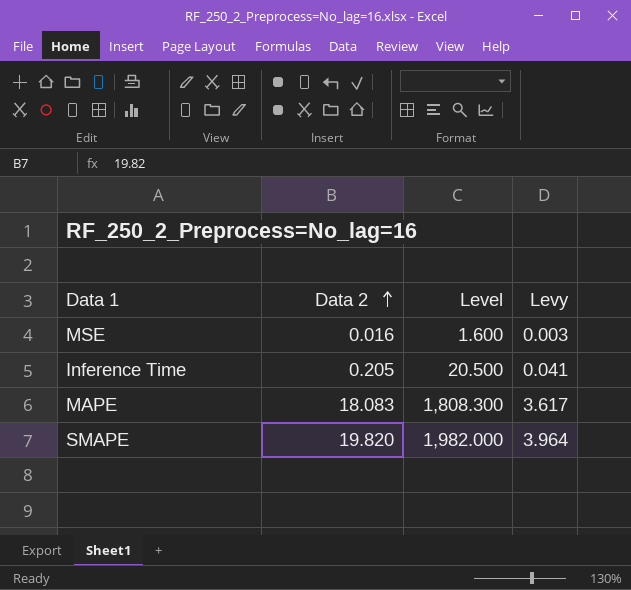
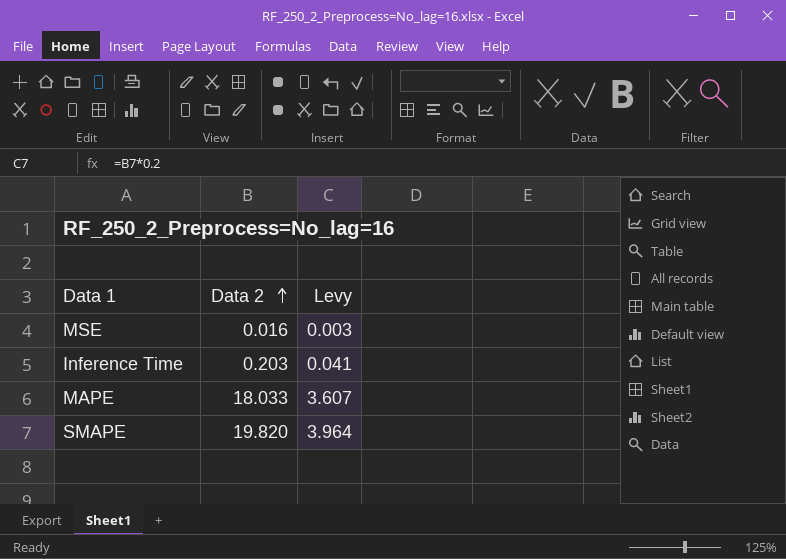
column Level | formula: [Data 2] * 100 -> none
Inference Time | Data 2: 0.205 -> 0.203
MAPE | Data 2: 18.083 -> 18.033
MAPE | Levy: 3.617 -> 3.607

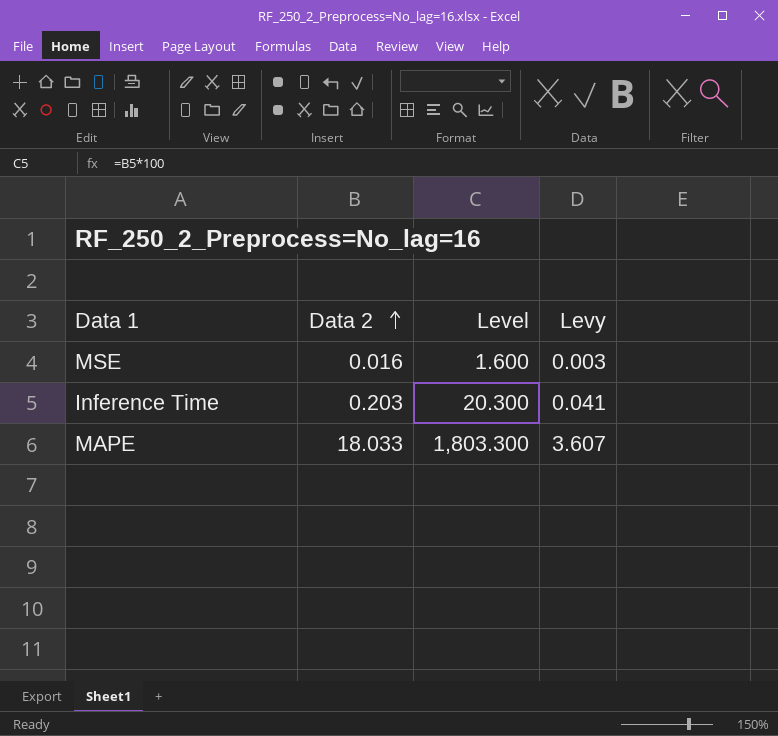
column Level | formula: none -> [Data 2] * 100
row SMAPE: 19.820 | 3.964 -> none

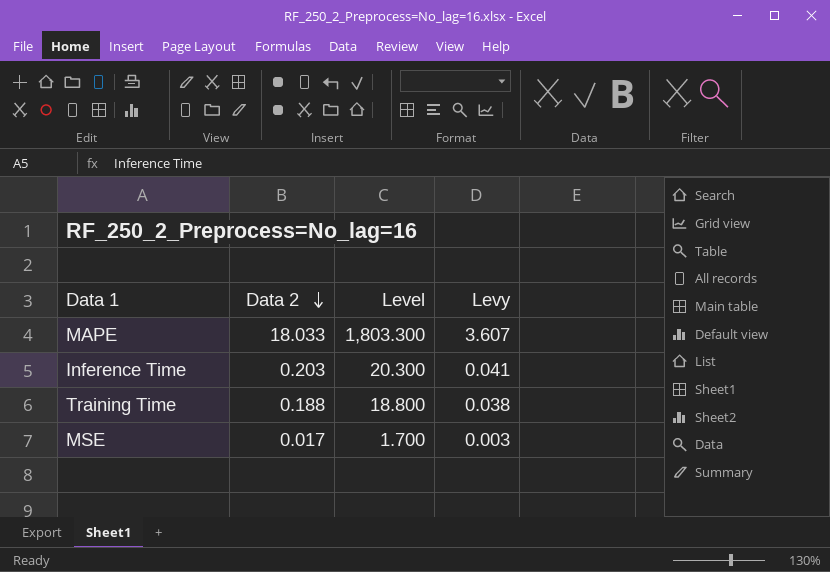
row order: Data 2 ascending -> Data 2 descending
row Training Time: none -> 0.188 | 18.800 | 0.038
MSE | Data 2: 0.016 -> 0.017
MSE | Level: 1.600 -> 1.700

